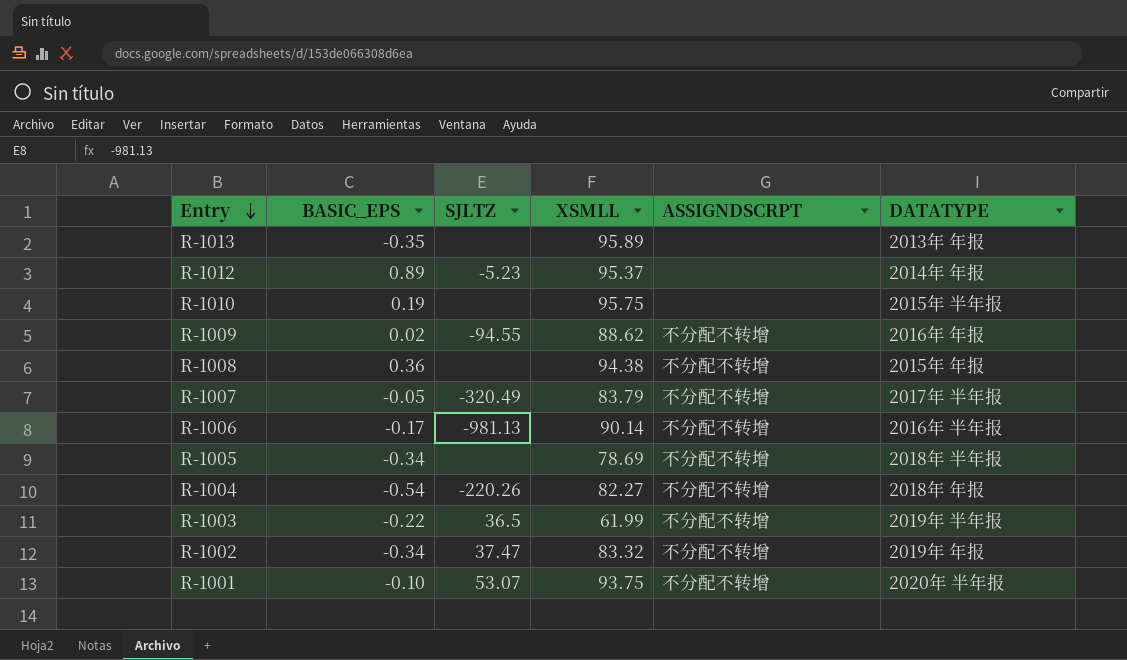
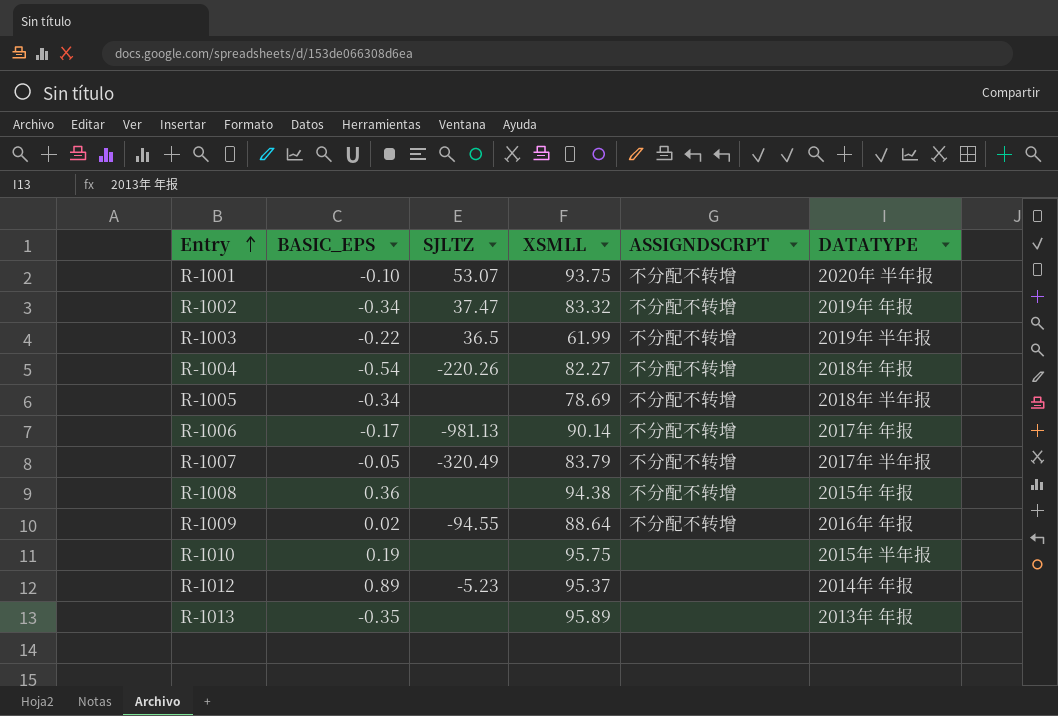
row order: Entry descending -> Entry ascending
R-1006 | DATATYPE: 2016年 半年报 -> 2017年 年报
R-1009 | XSMLL: 88.62 -> 88.64

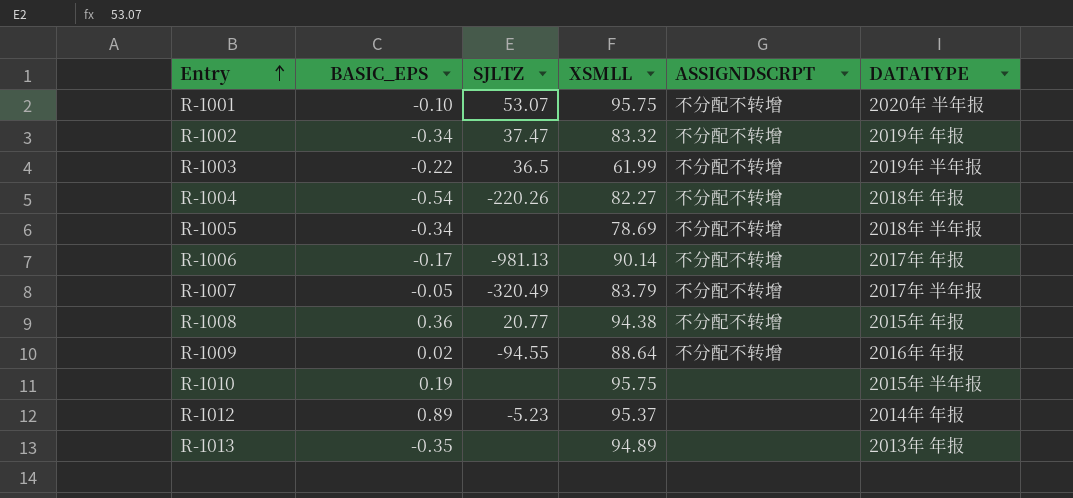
R-1001 | XSMLL: 93.75 -> 95.75
R-1008 | SJLTZ: none -> 20.77
R-1013 | XSMLL: 95.89 -> 94.89

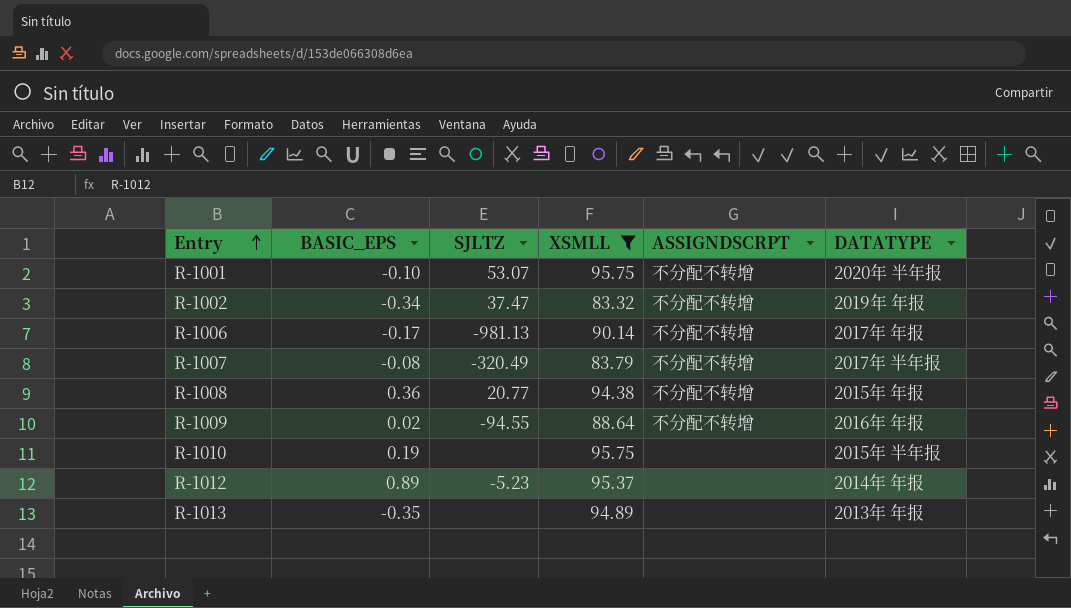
filter: none -> XSMLL >= 83.32
R-1007 | BASIC_EPS: -0.05 -> -0.08

